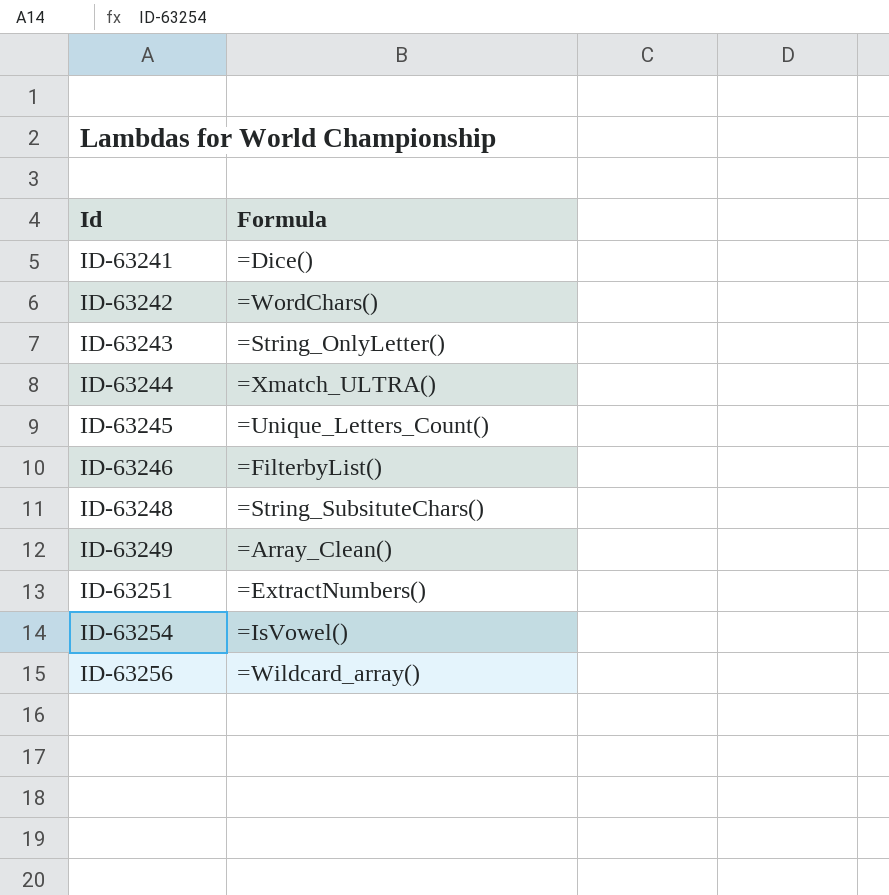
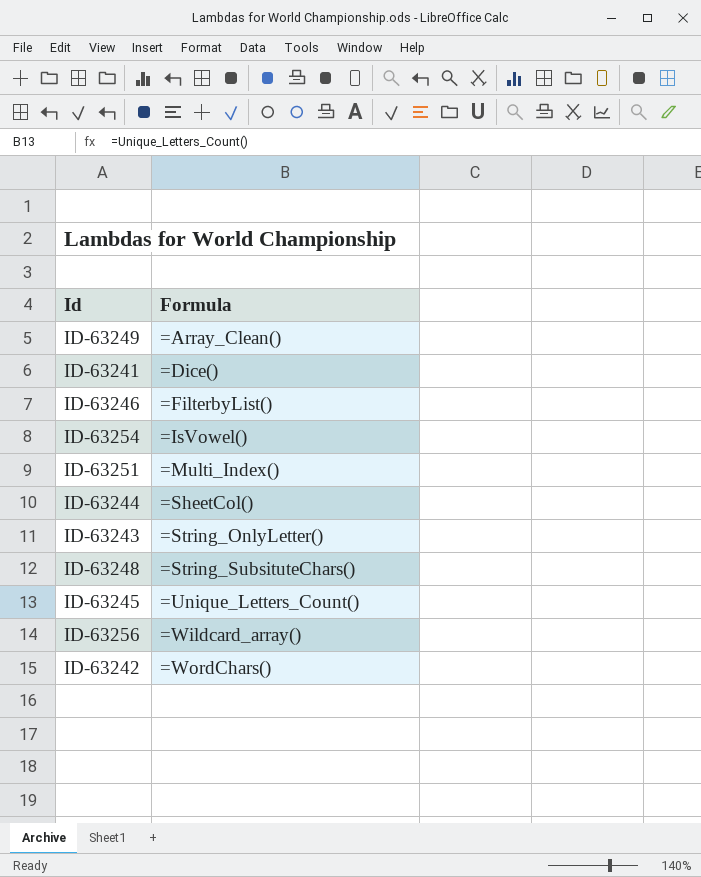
row order: Id ascending -> Formula ascending
ID-63251 | Formula: =ExtractNumbers() -> =Multi_Index()
ID-63244 | Formula: =Xmatch_ULTRA() -> =SheetCol()

